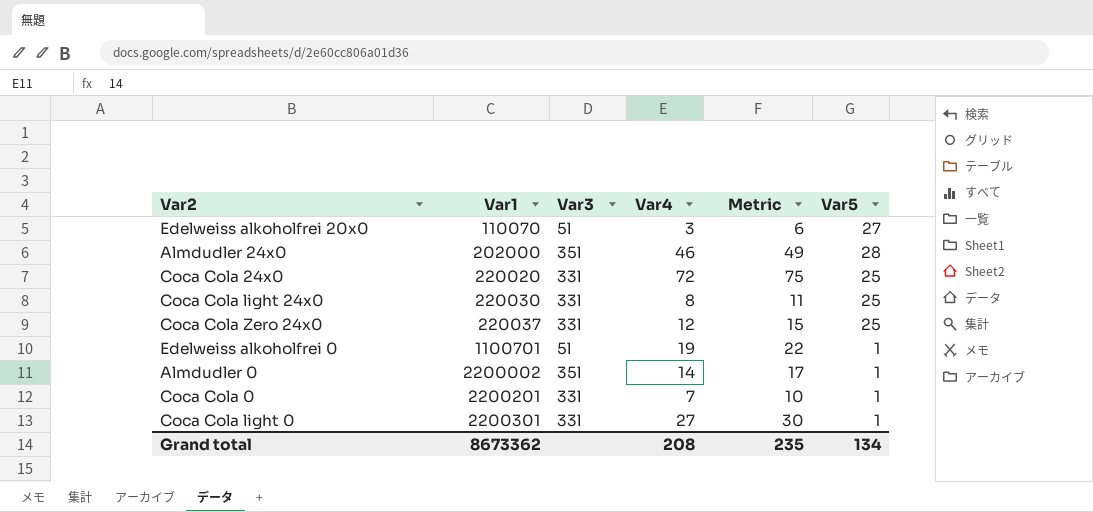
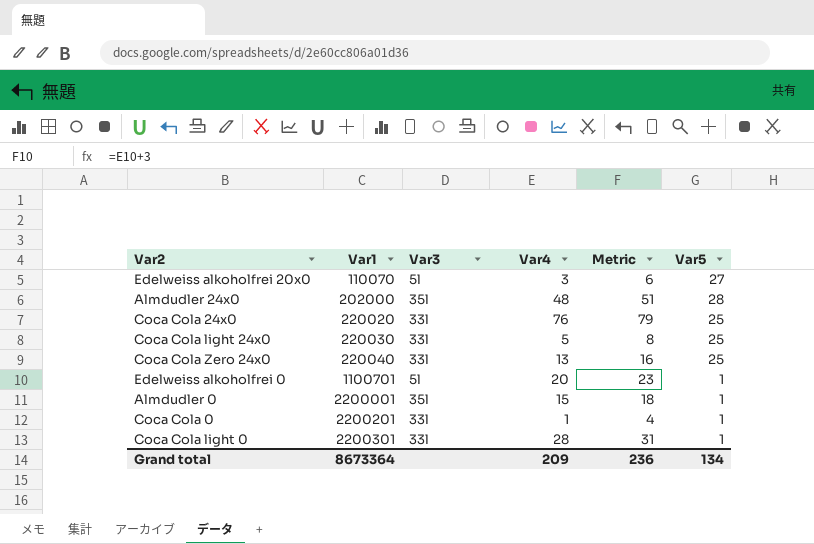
Almdudler 24x0 | Var4: 46 -> 48
Almdudler 24x0 | Metric: 49 -> 51
Coca Cola 24x0 | Var4: 72 -> 76
Coca Cola 24x0 | Metric: 75 -> 79
Coca Cola light 24x0 | Var4: 8 -> 5
Coca Cola light 24x0 | Metric: 11 -> 8
Coca Cola Zero 24x0 | Var1: 220037 -> 220040
Coca Cola Zero 24x0 | Var4: 12 -> 13
Coca Cola Zero 24x0 | Metric: 15 -> 16
Edelweiss alkoholfrei 0 | Var4: 19 -> 20
Edelweiss alkoholfrei 0 | Metric: 22 -> 23
Almdudler 0 | Var1: 2200002 -> 2200001
Almdudler 0 | Var4: 14 -> 15
Almdudler 0 | Metric: 17 -> 18
Coca Cola 0 | Var4: 7 -> 1
Coca Cola 0 | Metric: 10 -> 4
Coca Cola light 0 | Var4: 27 -> 28
Coca Cola light 0 | Metric: 30 -> 31
Grand total | Var1: 8673362 -> 8673364
Grand total | Var4: 208 -> 209
Grand total | Metric: 235 -> 236

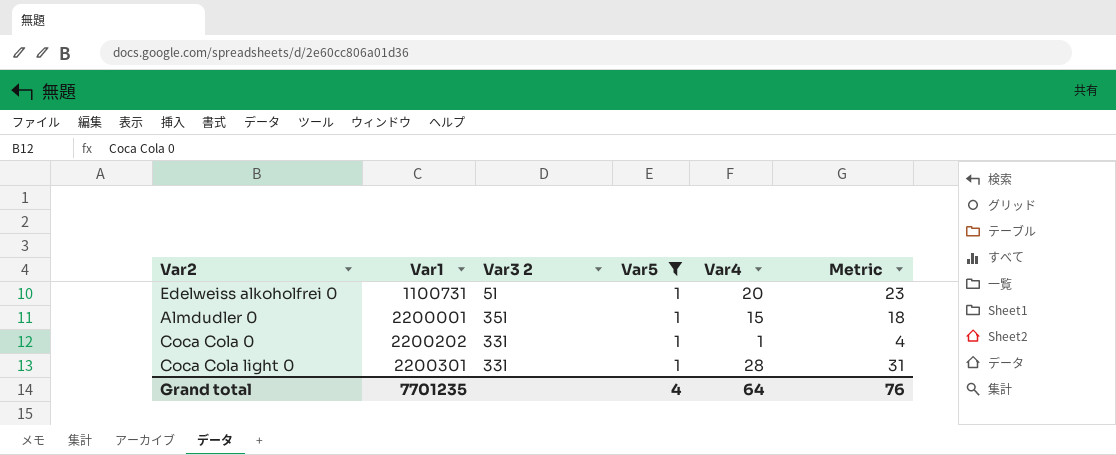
filter: none -> Var5 = 1
column name: Var3 -> Var3 2
column Var5 | position: 6 -> 4
Edelweiss alkoholfrei 0 | Var1: 1100701 -> 1100731
Coca Cola 0 | Var1: 2200201 -> 2200202
Grand total | Var1: 8673364 -> 7701235
Grand total | Var5: 134 -> 4
Grand total | Var4: 209 -> 64
Grand total | Metric: 236 -> 76

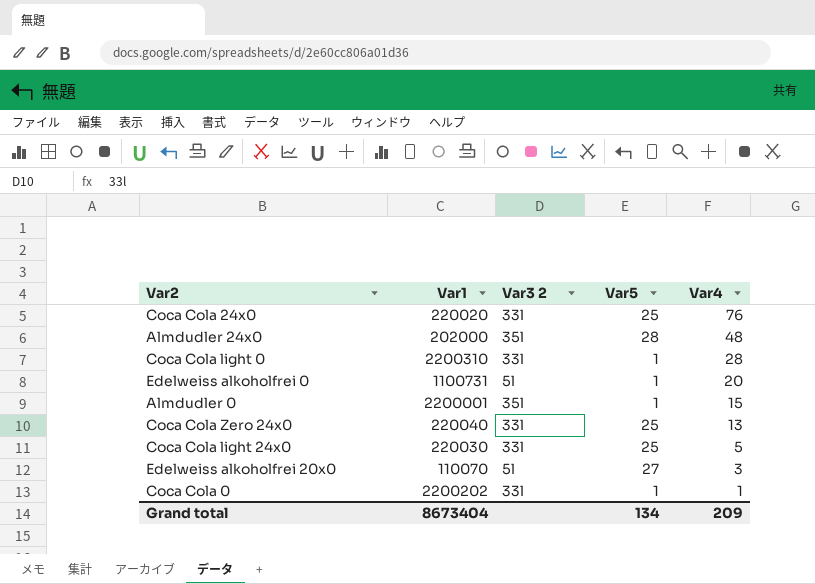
filter: Var5 = 1 -> none
row order: Var1 ascending -> Var4 descending
column Metric | formula: [Var4] + 3 -> none
Coca Cola light 0 | Var1: 2200301 -> 2200310
Grand total | Var1: 7701235 -> 8673404
Grand total | Var5: 4 -> 134
Grand total | Var4: 64 -> 209

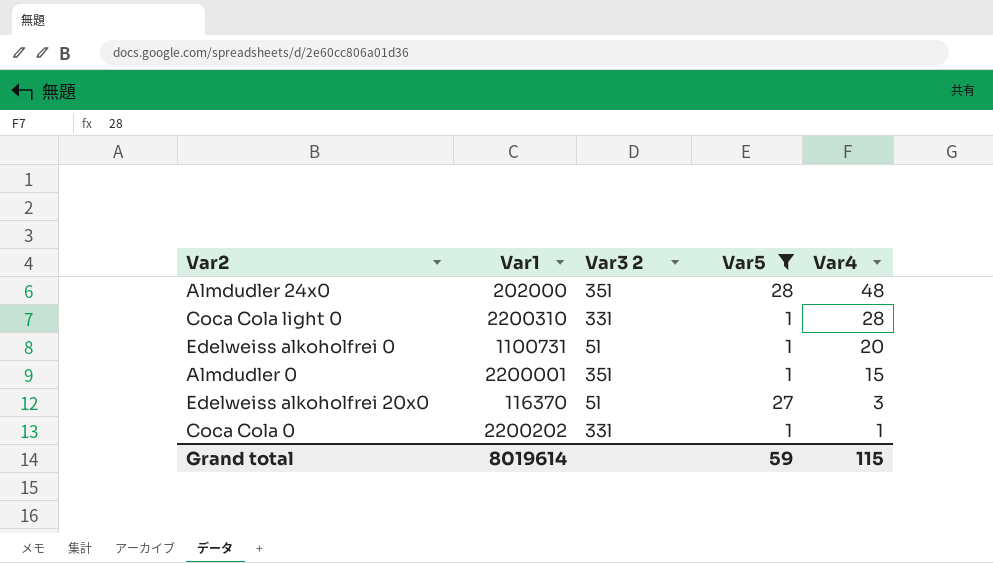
filter: none -> Var5 != 25
Edelweiss alkoholfrei 20x0 | Var1: 110070 -> 116370
Grand total | Var1: 8673404 -> 8019614
Grand total | Var5: 134 -> 59
Grand total | Var4: 209 -> 115

